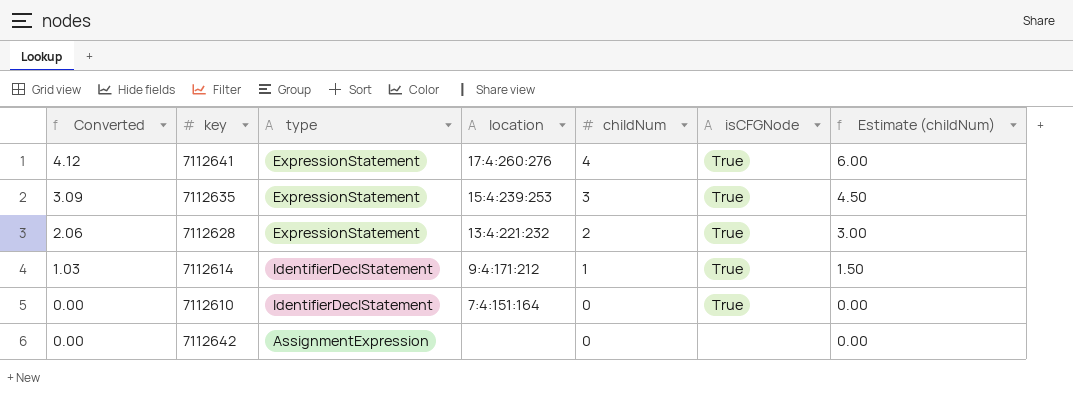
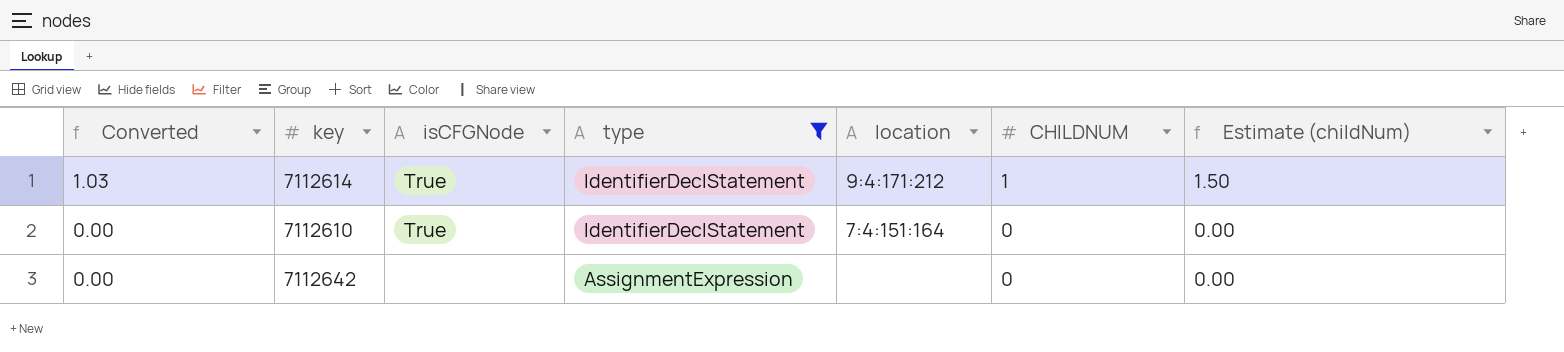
filter: none -> type != ExpressionStatement
column isCFGNode | position: 6 -> 3
column name: childNum -> CHILDNUM

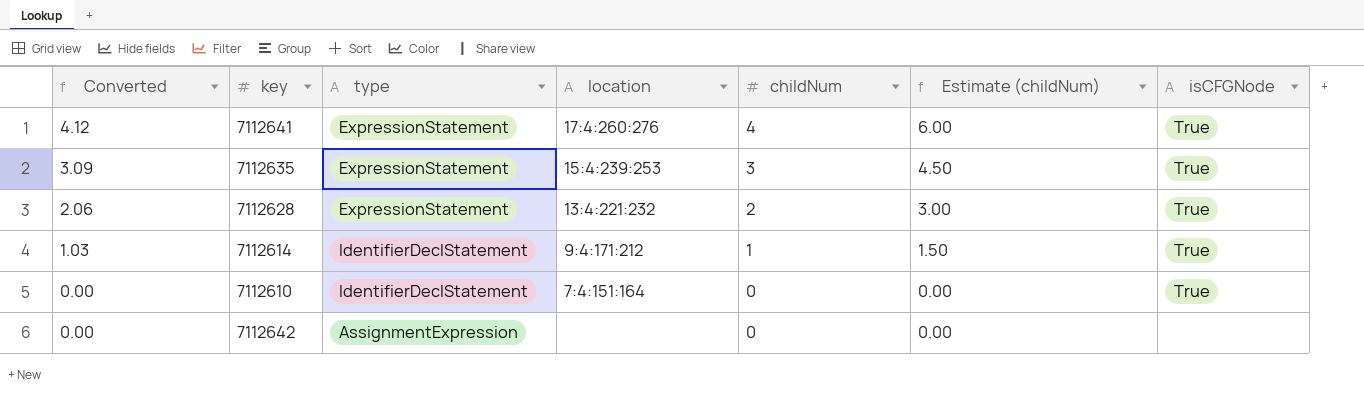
filter: type != ExpressionStatement -> none
column name: CHILDNUM -> childNum
column isCFGNode | position: 3 -> 7

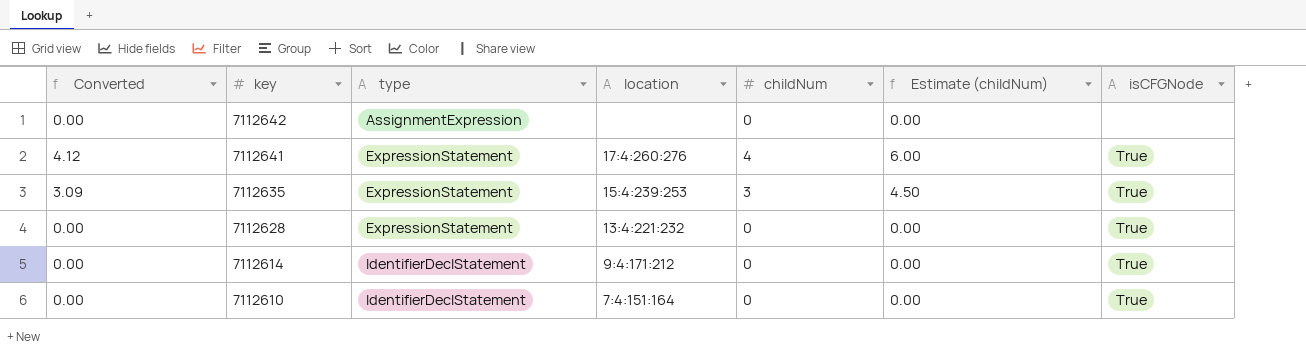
row order: Converted descending -> key descending
7112628 | Converted: 2.06 -> 0.00
7112628 | childNum: 2 -> 0
7112628 | Estimate (childNum): 3.00 -> 0.00
7112614 | Converted: 1.03 -> 0.00
7112614 | childNum: 1 -> 0
7112614 | Estimate (childNum): 1.50 -> 0.00

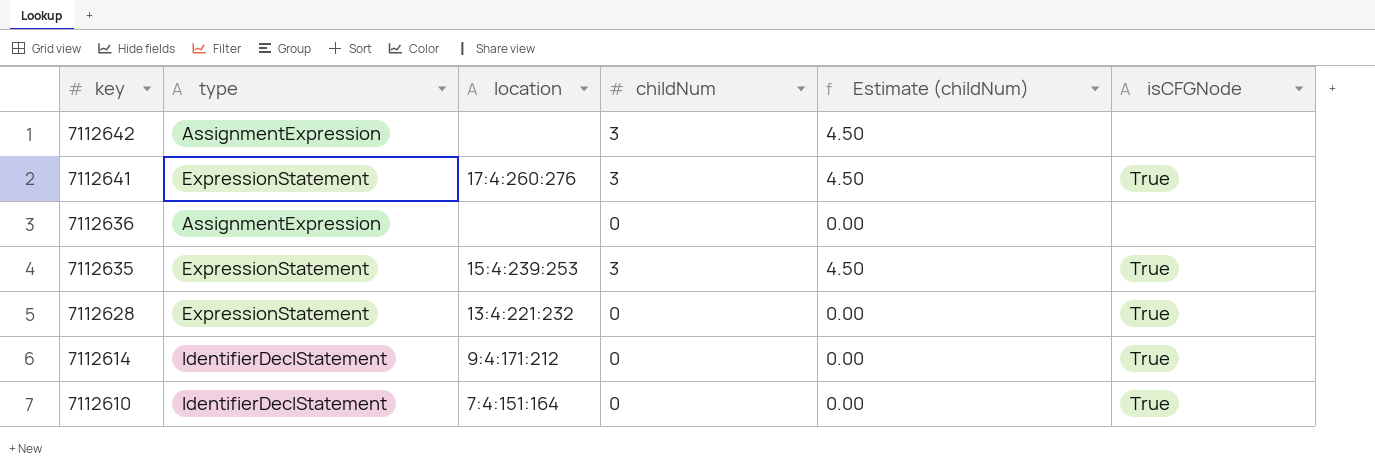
column Converted | formula: [childNum] * 1.03 -> none
7112642 | childNum: 0 -> 3
7112642 | Estimate (childNum): 0.00 -> 4.50
7112641 | childNum: 4 -> 3
7112641 | Estimate (childNum): 6.00 -> 4.50
row 7112636: none -> AssignmentExpression | none | 0 | 0.00 | none

